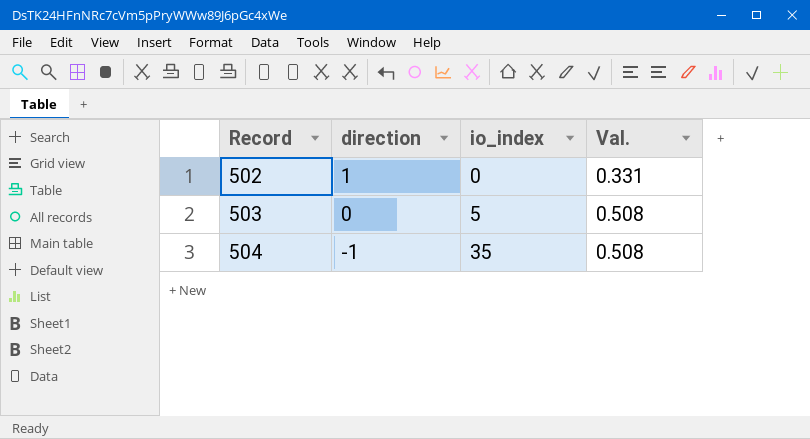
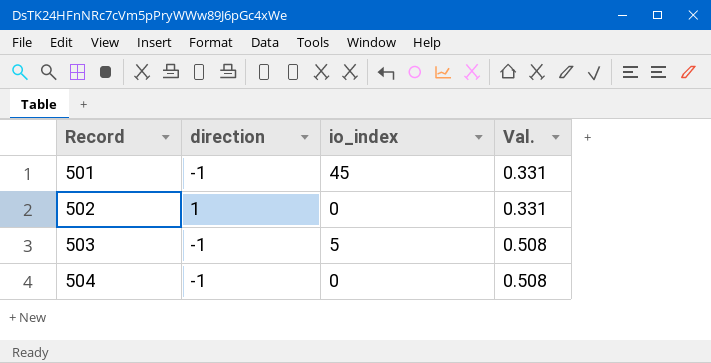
row 501: none -> -1 | 45 | 0.331
503 | direction: 0 -> -1
504 | io_index: 35 -> 0

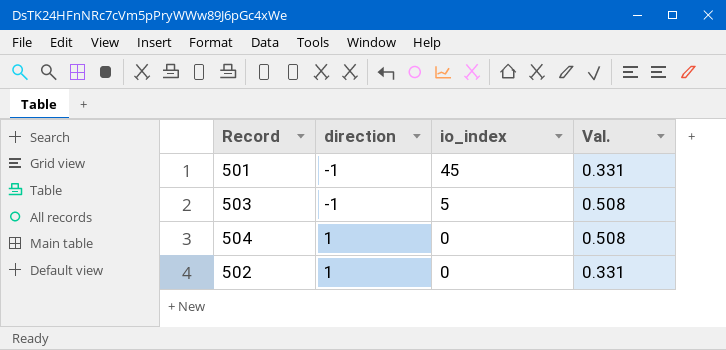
row order: Record ascending -> direction ascending
504 | direction: -1 -> 1

